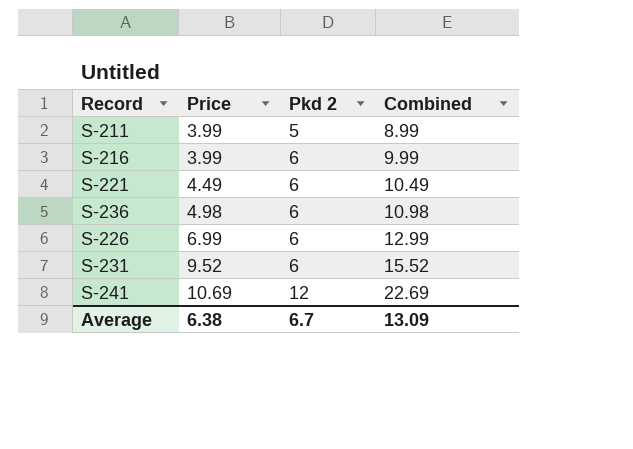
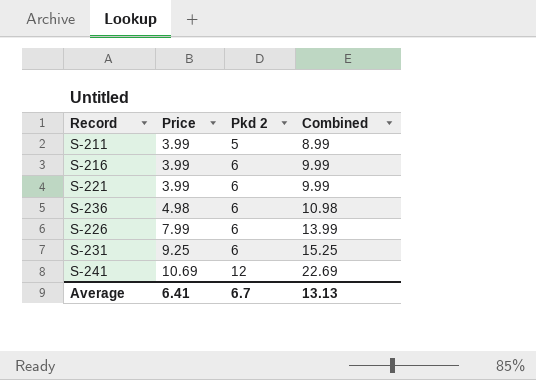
S-221 | Price: 4.49 -> 3.99
S-221 | Combined: 10.49 -> 9.99
S-226 | Price: 6.99 -> 7.99
S-226 | Combined: 12.99 -> 13.99
S-231 | Price: 9.52 -> 9.25
S-231 | Combined: 15.52 -> 15.25
Average | Price: 6.38 -> 6.41
Average | Combined: 13.09 -> 13.13

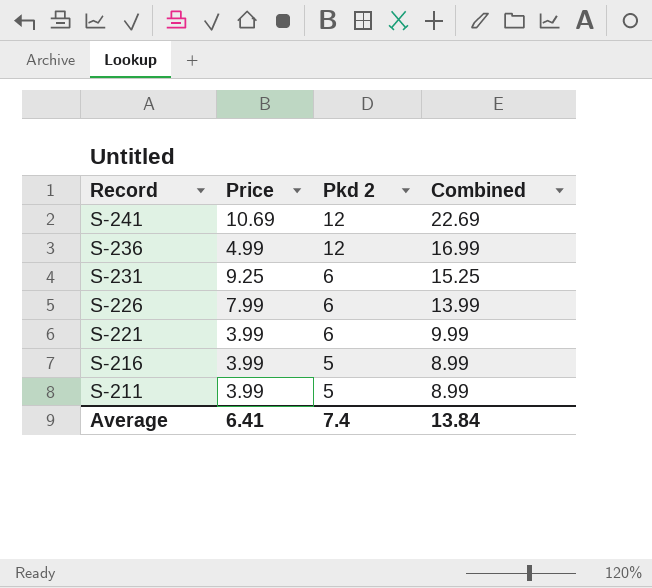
row order: Price ascending -> Record descending
S-236 | Price: 4.98 -> 4.99
S-236 | Pkd 2: 6 -> 12
S-236 | Combined: 10.98 -> 16.99
S-216 | Pkd 2: 6 -> 5
S-216 | Combined: 9.99 -> 8.99
Average | Pkd 2: 6.7 -> 7.4
Average | Combined: 13.13 -> 13.84

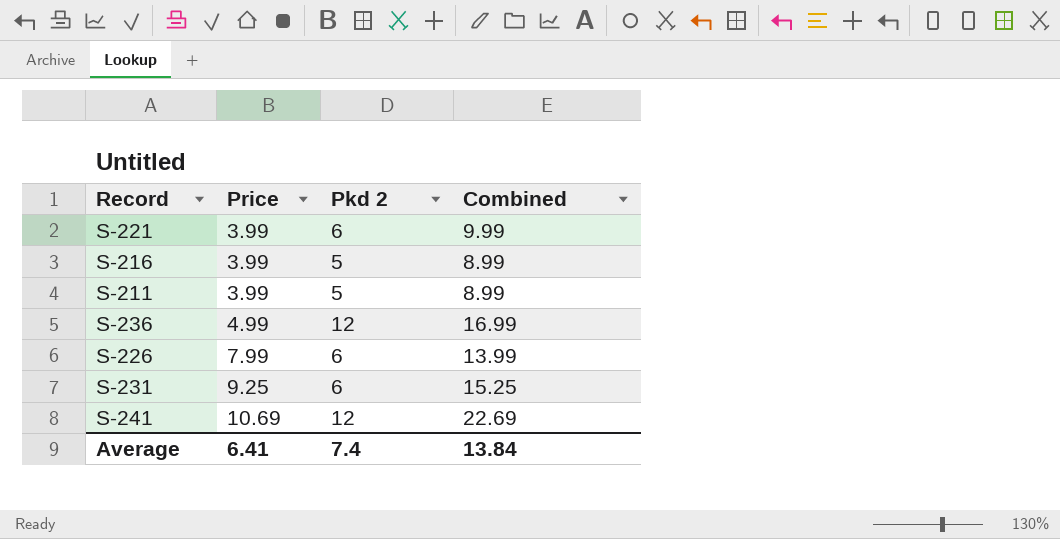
row order: Record descending -> Price ascending

